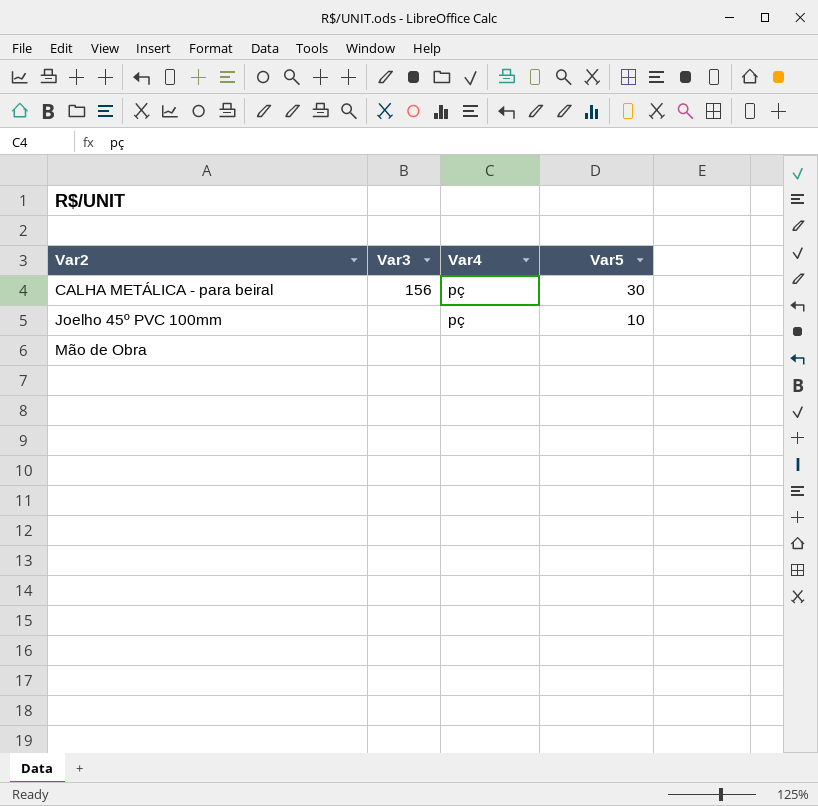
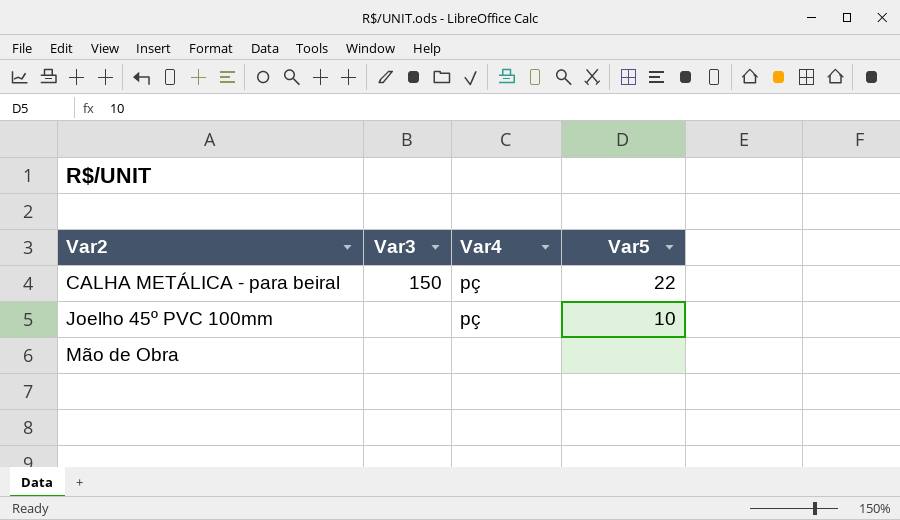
CALHA METÁLICA - para beiral | Var3: 156 -> 150
CALHA METÁLICA - para beiral | Var5: 30 -> 22

